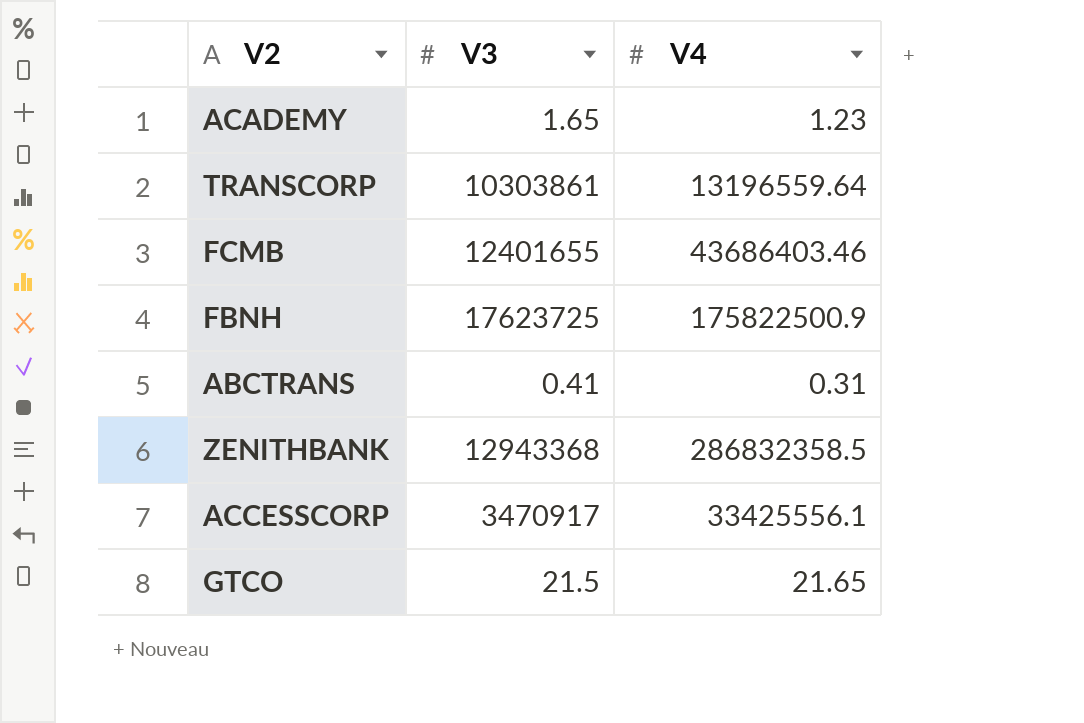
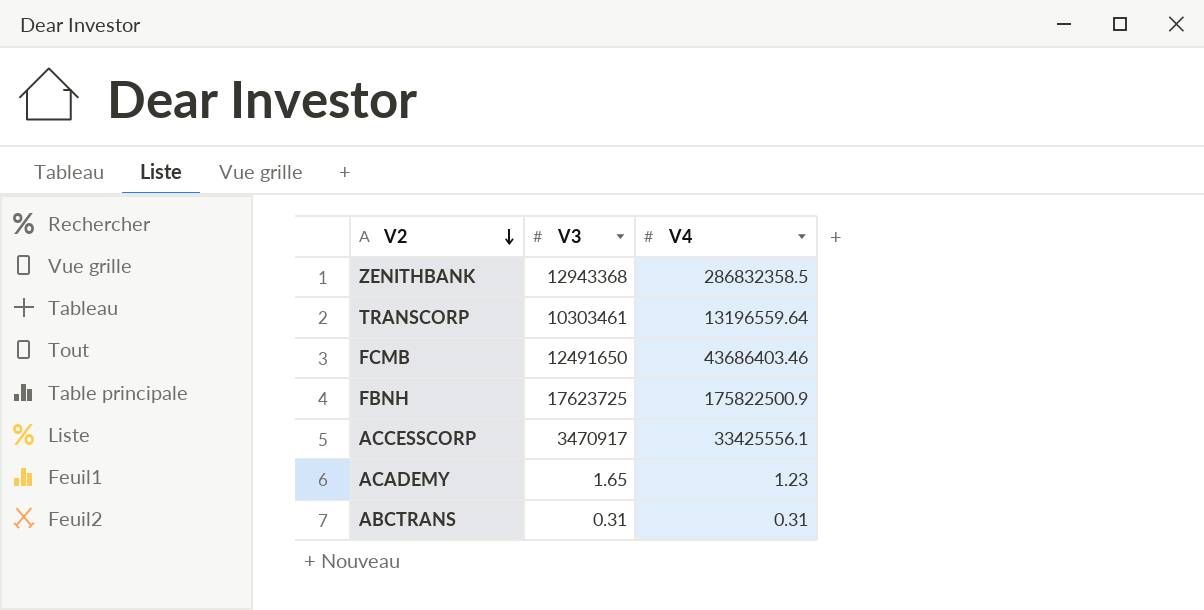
row order: none -> V2 descending
row GTCO: 21.5 | 21.65 -> none
TRANSCORP | V3: 10303861 -> 10303461
FCMB | V3: 12401655 -> 12491650
ABCTRANS | V3: 0.41 -> 0.31

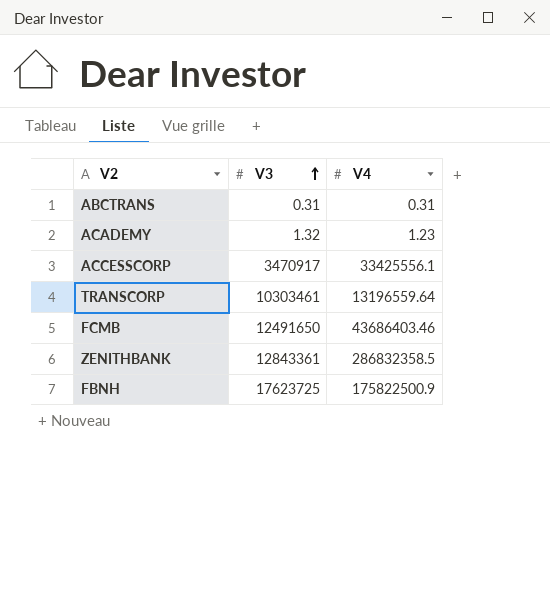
row order: V2 descending -> V3 ascending
ACADEMY | V3: 1.65 -> 1.32
ZENITHBANK | V3: 12943368 -> 12843361

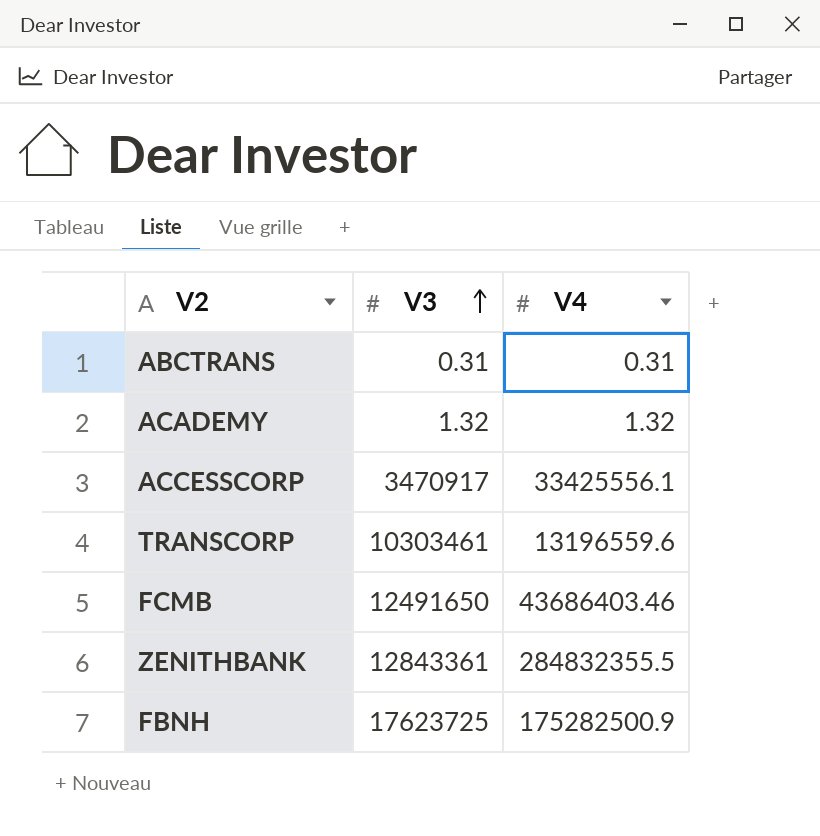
ACADEMY | V4: 1.23 -> 1.32
TRANSCORP | V4: 13196559.64 -> 13196559.6
ZENITHBANK | V4: 286832358.5 -> 284832355.5
FBNH | V4: 175822500.9 -> 175282500.9

